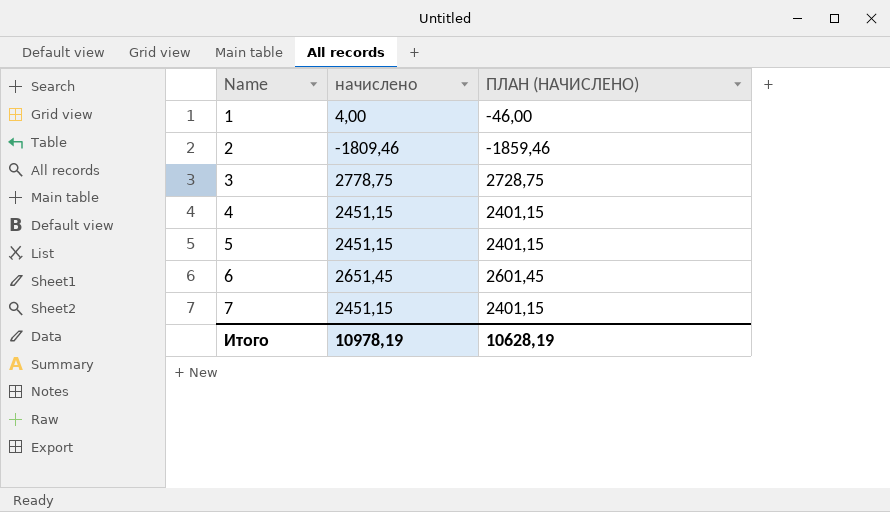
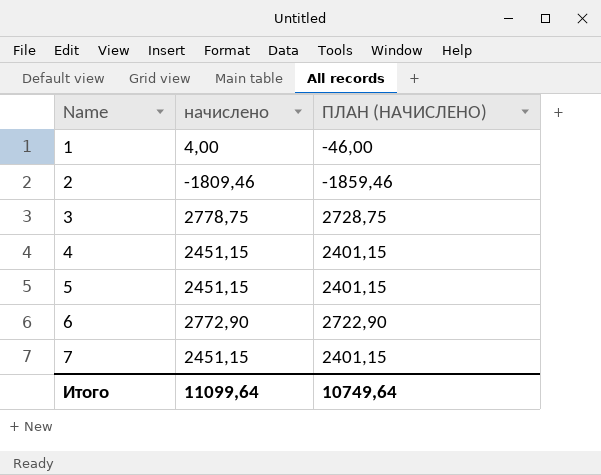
6 | начислено: 2651,45 -> 2772,90
6 | ПЛАН (НАЧИСЛЕНО): 2601,45 -> 2722,90
Итого | начислено: 10978,19 -> 11099,64
Итого | ПЛАН (НАЧИСЛЕНО): 10628,19 -> 10749,64

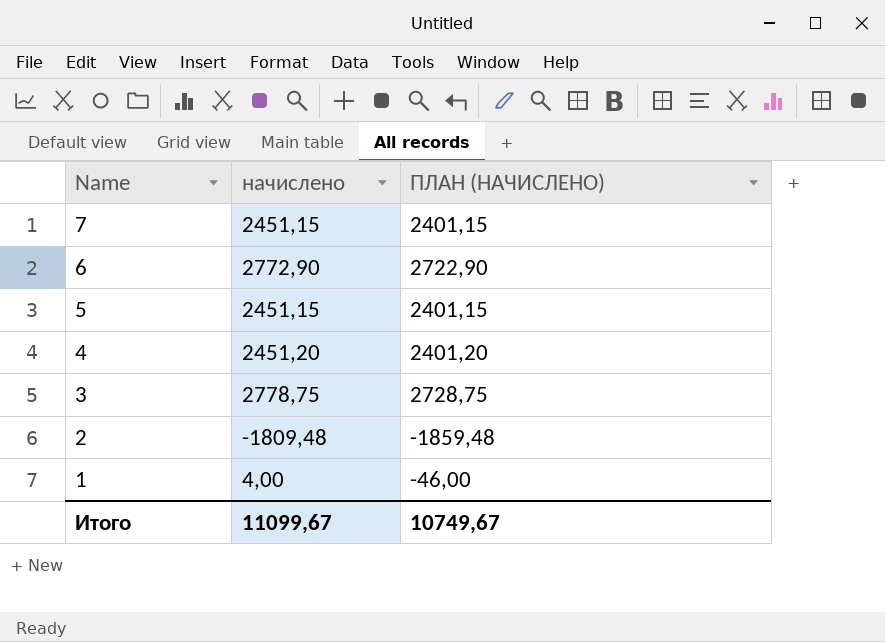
row order: Name ascending -> Name descending
4 | начислено: 2451,15 -> 2451,20
4 | ПЛАН (НАЧИСЛЕНО): 2401,15 -> 2401,20
2 | начислено: -1809,46 -> -1809,48
2 | ПЛАН (НАЧИСЛЕНО): -1859,46 -> -1859,48
Итого | начислено: 11099,64 -> 11099,67
Итого | ПЛАН (НАЧИСЛЕНО): 10749,64 -> 10749,67

